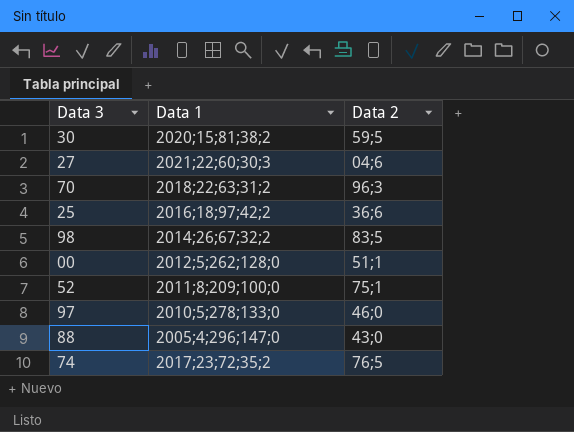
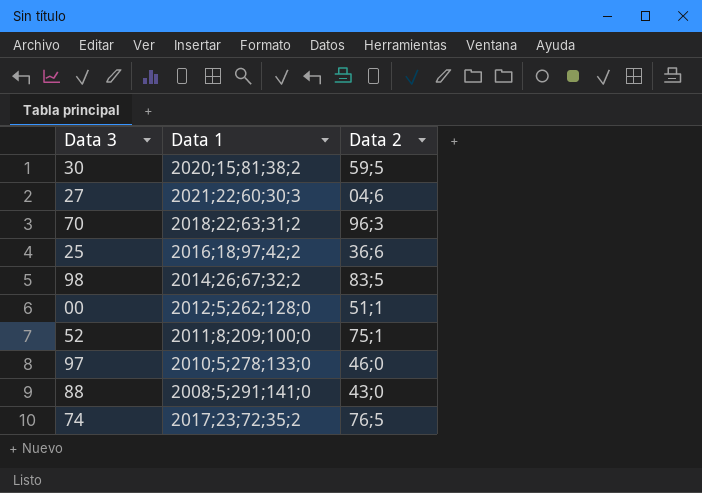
88 | Data 1: 2005;4;296;147;0 -> 2008;5;291;141;0

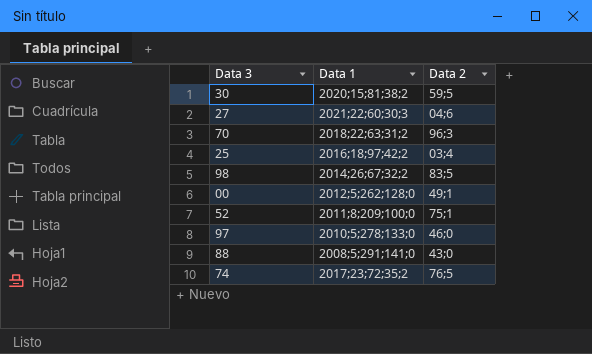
25 | Data 2: 36;6 -> 03;4
00 | Data 2: 51;1 -> 49;1

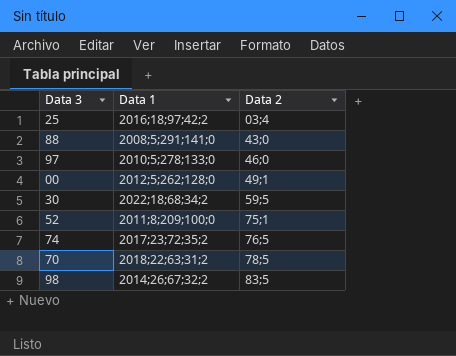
row order: none -> Data 2 ascending
row 27: 2021;22;60;30;3 | 04;6 -> none
30 | Data 1: 2020;15;81;38;2 -> 2022;18;68;34;2
70 | Data 2: 96;3 -> 78;5

